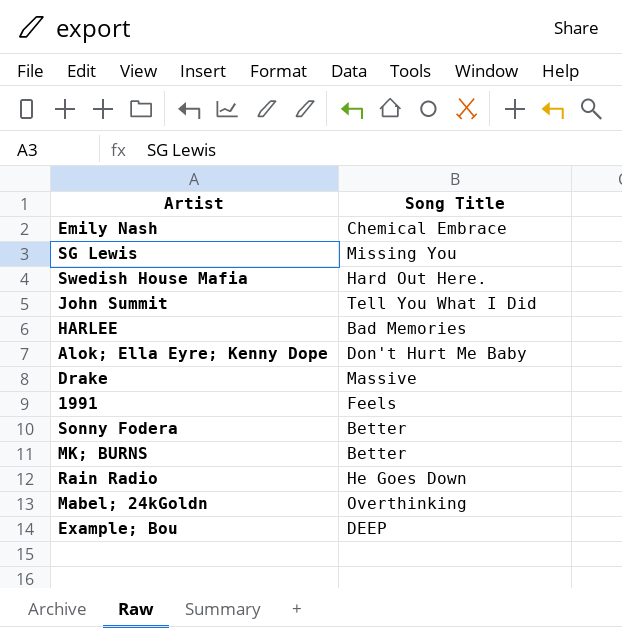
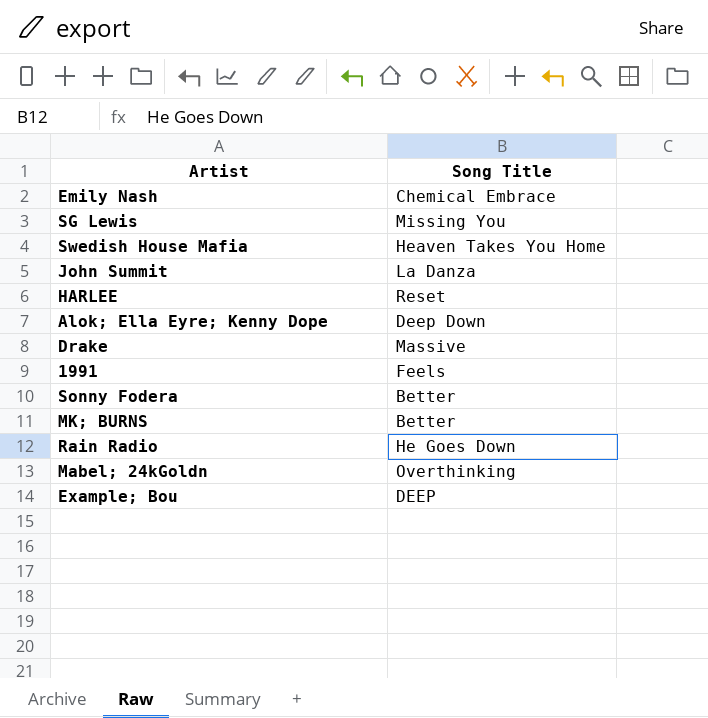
Swedish House Mafia | Song Title: Hard Out Here. -> Heaven Takes You Home
John Summit | Song Title: Tell You What I Did -> La Danza
HARLEE | Song Title: Bad Memories -> Reset
Alok; Ella Eyre; Kenny Dope | Song Title: Don't Hurt Me Baby -> Deep Down

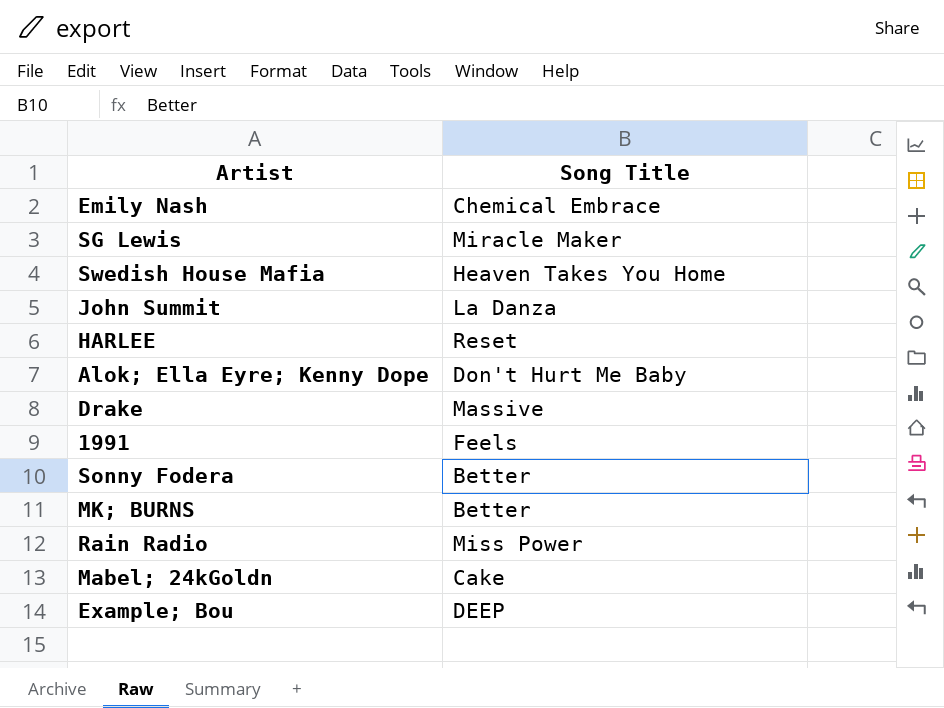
SG Lewis | Song Title: Missing You -> Miracle Maker
Alok; Ella Eyre; Kenny Dope | Song Title: Deep Down -> Don't Hurt Me Baby
Rain Radio | Song Title: He Goes Down -> Miss Power
Mabel; 24kGoldn | Song Title: Overthinking -> Cake

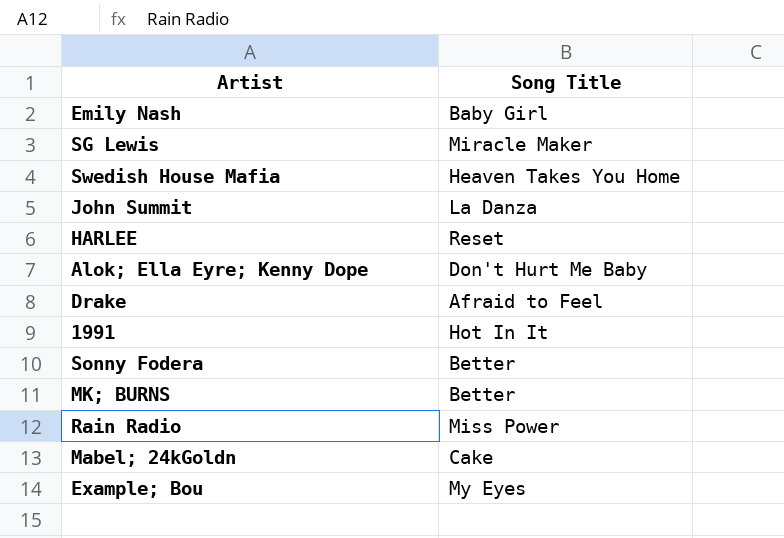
Emily Nash | Song Title: Chemical Embrace -> Baby Girl
Drake | Song Title: Massive -> Afraid to Feel
1991 | Song Title: Feels -> Hot In It
Example; Bou | Song Title: DEEP -> My Eyes

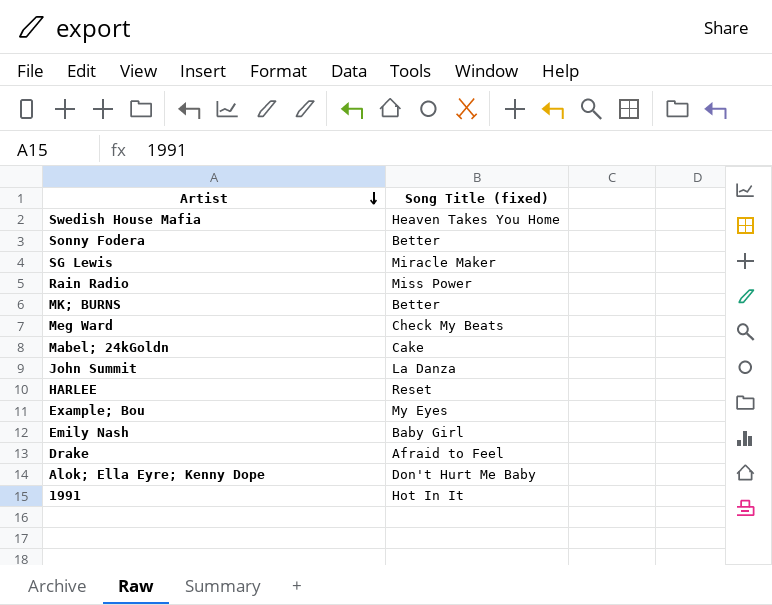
row order: none -> Artist descending
column name: Song Title -> Song Title (fixed)
row Meg Ward: none -> Check My Beats

